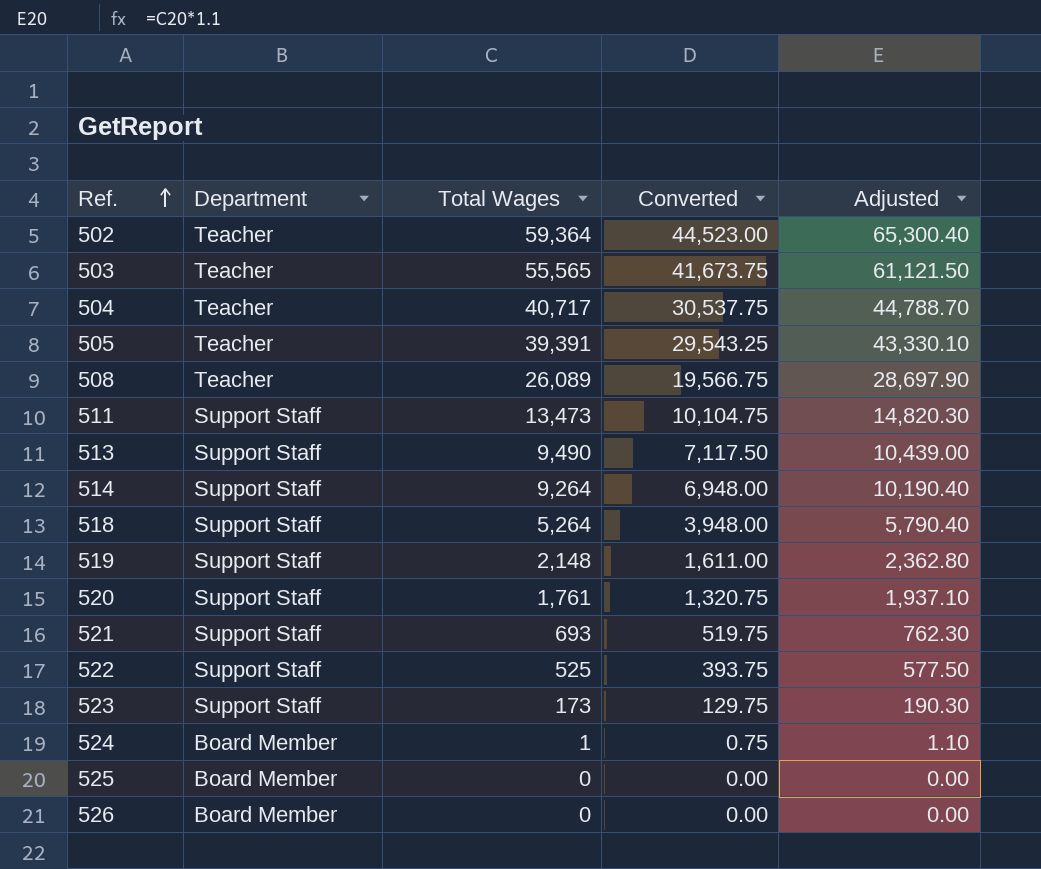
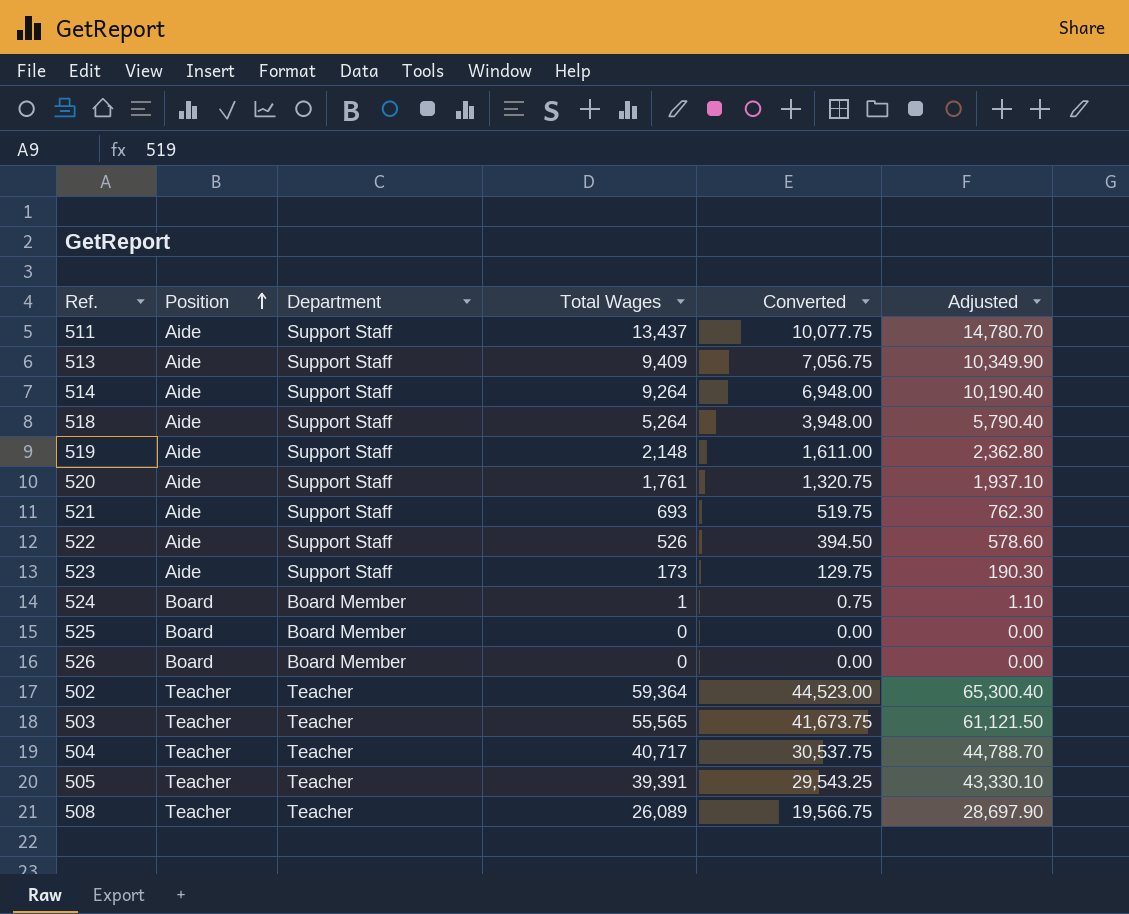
row order: Ref. ascending -> Position ascending
column Position | position: none -> 2
511 | Total Wages: 13,473 -> 13,437
511 | Converted: 10,104.75 -> 10,077.75
511 | Adjusted: 14,820.30 -> 14,780.70
513 | Total Wages: 9,490 -> 9,409
513 | Converted: 7,117.50 -> 7,056.75
513 | Adjusted: 10,439.00 -> 10,349.90
522 | Total Wages: 525 -> 526
522 | Converted: 393.75 -> 394.50
522 | Adjusted: 577.50 -> 578.60

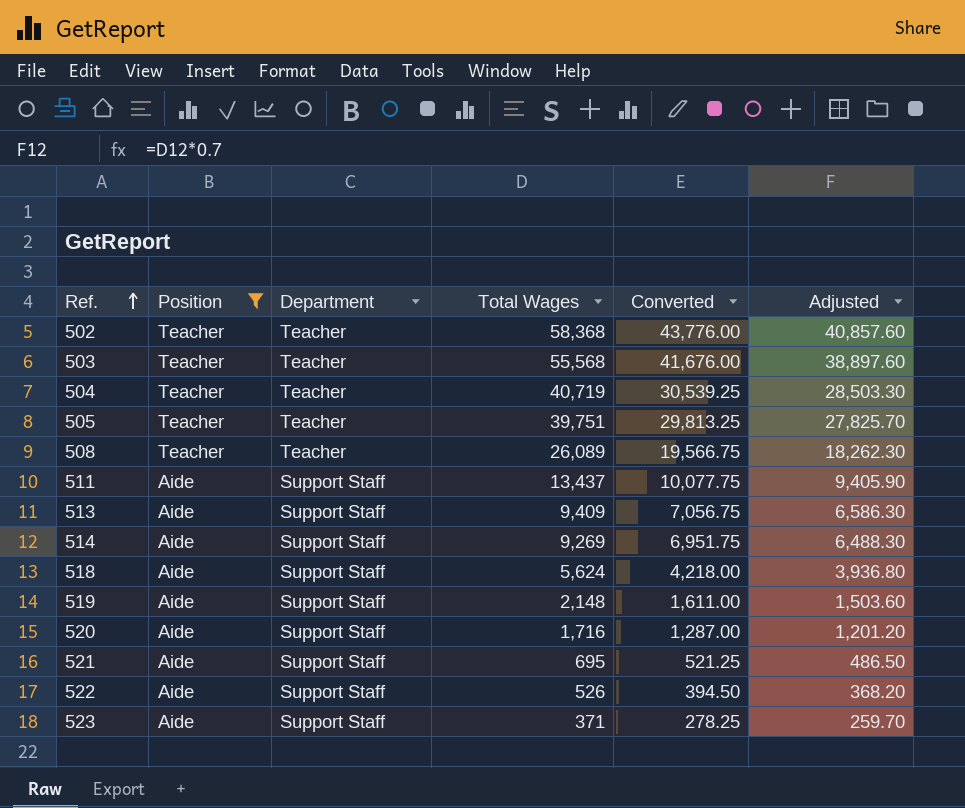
filter: none -> Position != Board
row order: Position ascending -> Ref. ascending
column Adjusted | formula: [Total Wages] * 1.1 -> [Total Wages] * 0.7
502 | Total Wages: 59,364 -> 58,368
502 | Converted: 44,523.00 -> 43,776.00
503 | Total Wages: 55,565 -> 55,568
503 | Converted: 41,673.75 -> 41,676.00
504 | Total Wages: 40,717 -> 40,719
504 | Converted: 30,537.75 -> 30,539.25
505 | Total Wages: 39,391 -> 39,751
505 | Converted: 29,543.25 -> 29,813.25
514 | Total Wages: 9,264 -> 9,269
514 | Converted: 6,948.00 -> 6,951.75
518 | Total Wages: 5,264 -> 5,624
518 | Converted: 3,948.00 -> 4,218.00
520 | Total Wages: 1,761 -> 1,716
520 | Converted: 1,320.75 -> 1,287.00
521 | Total Wages: 693 -> 695
521 | Converted: 519.75 -> 521.25
523 | Total Wages: 173 -> 371
523 | Converted: 129.75 -> 278.25

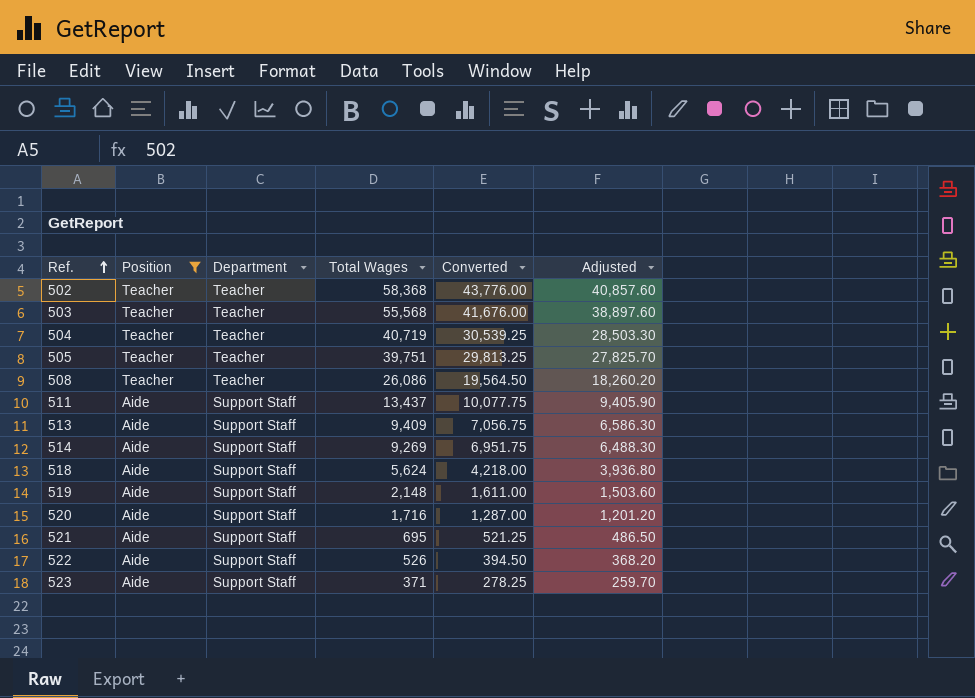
508 | Total Wages: 26,089 -> 26,086
508 | Converted: 19,566.75 -> 19,564.50
508 | Adjusted: 18,262.30 -> 18,260.20

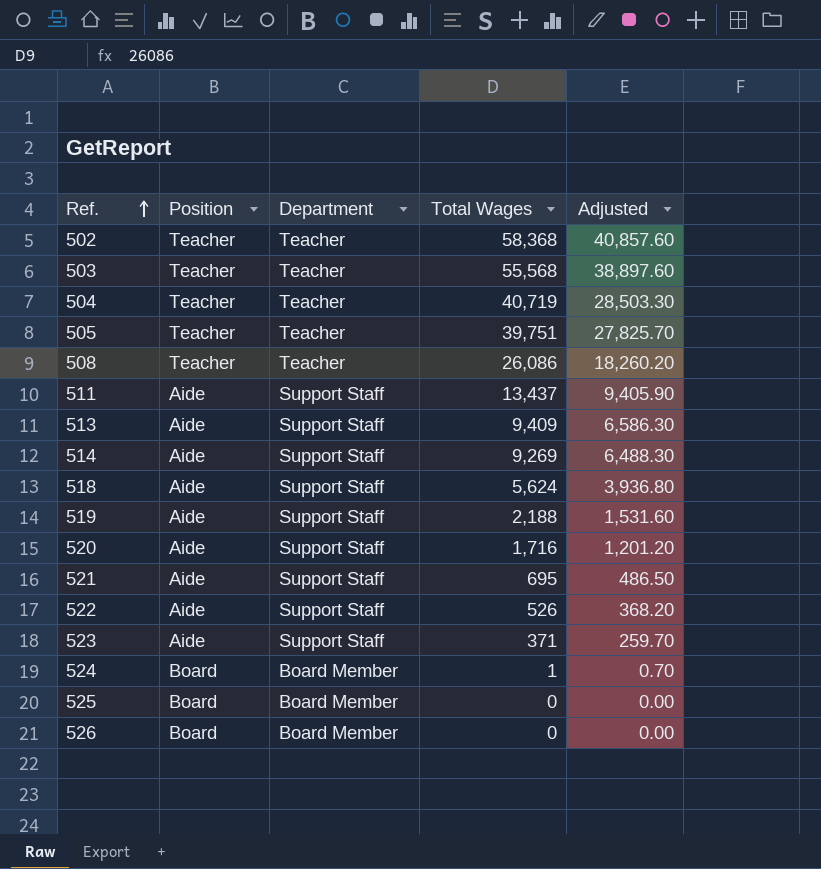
filter: Position != Board -> none
column Converted | formula: [Total Wages] * 0.75 -> none
519 | Total Wages: 2,148 -> 2,188
519 | Adjusted: 1,503.60 -> 1,531.60

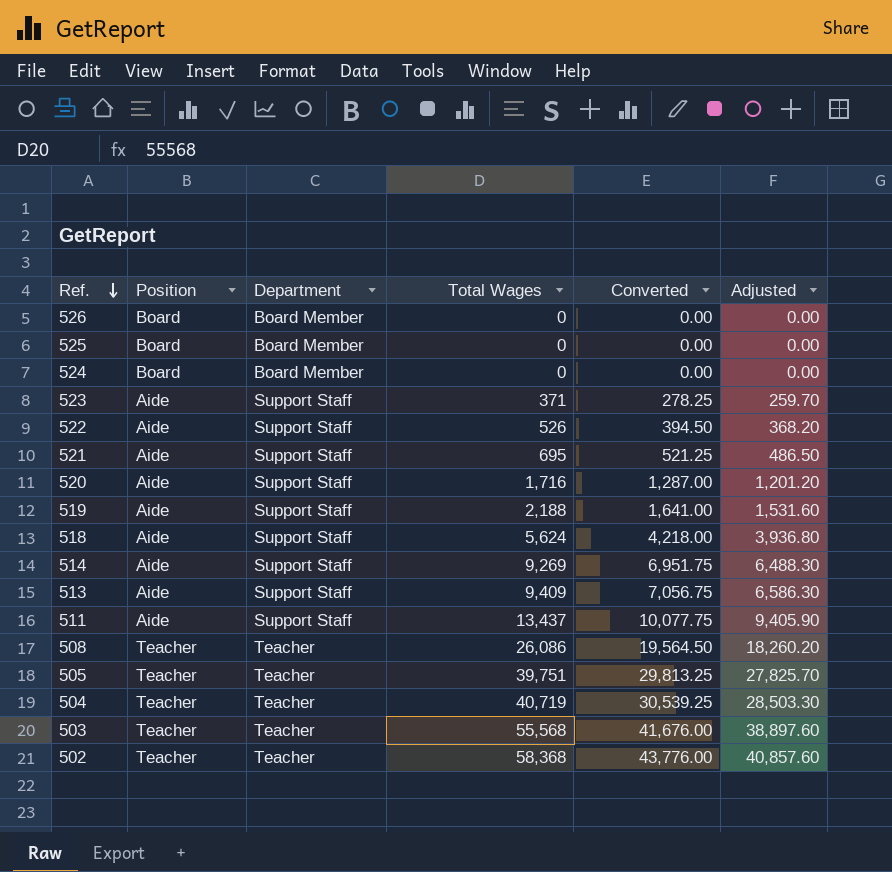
row order: Ref. ascending -> Ref. descending
column Converted | formula: none -> [Total Wages] * 0.75
524 | Total Wages: 1 -> 0
524 | Adjusted: 0.70 -> 0.00

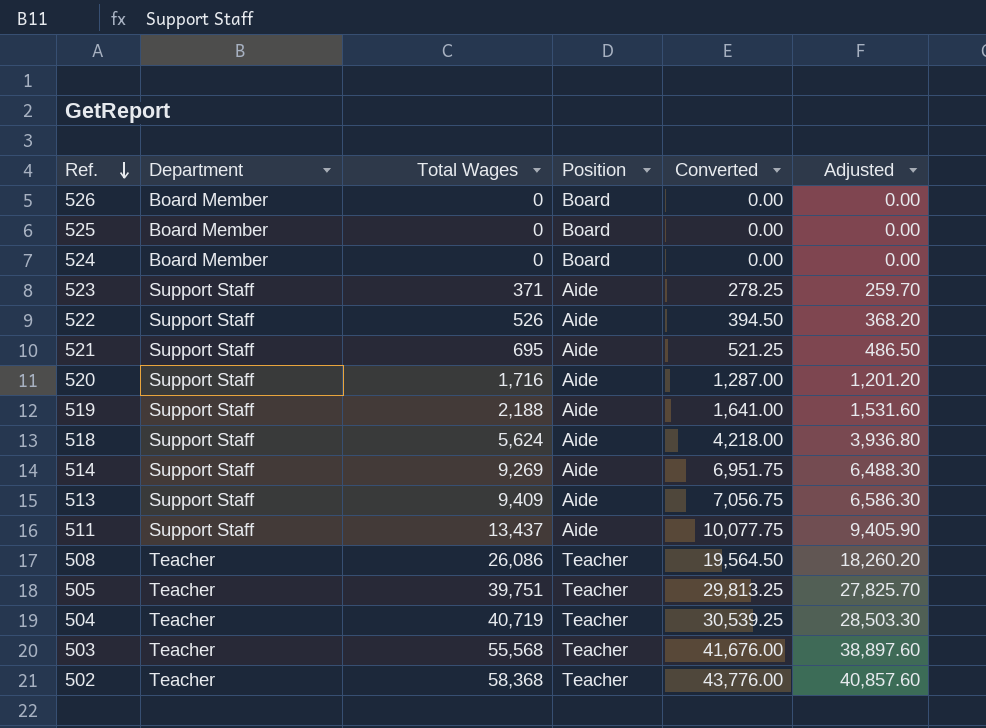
column Position | position: 2 -> 4

